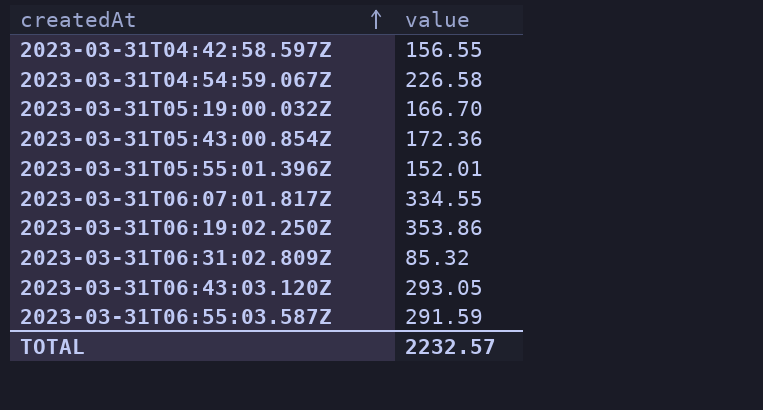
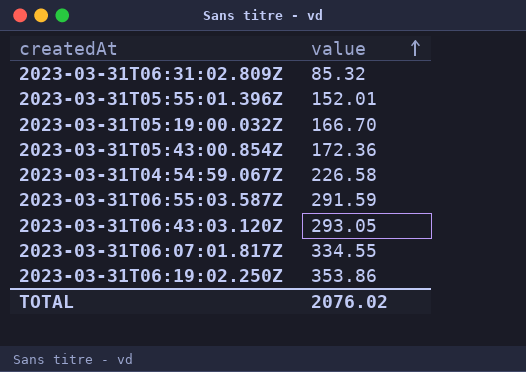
row order: createdAt ascending -> value ascending
row 2023-03-31T04:42:58.597Z: 156.55 -> none
TOTAL | value: 2232.57 -> 2076.02

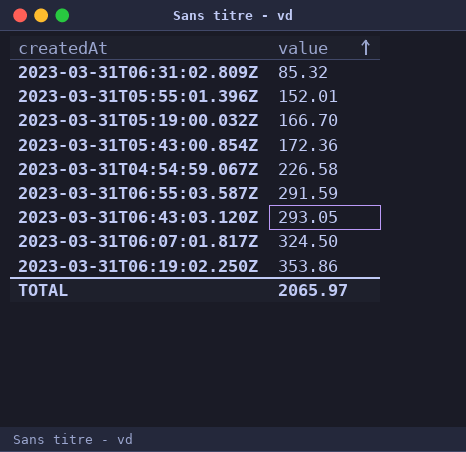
2023-03-31T06:07:01.817Z | value: 334.55 -> 324.50
TOTAL | value: 2076.02 -> 2065.97

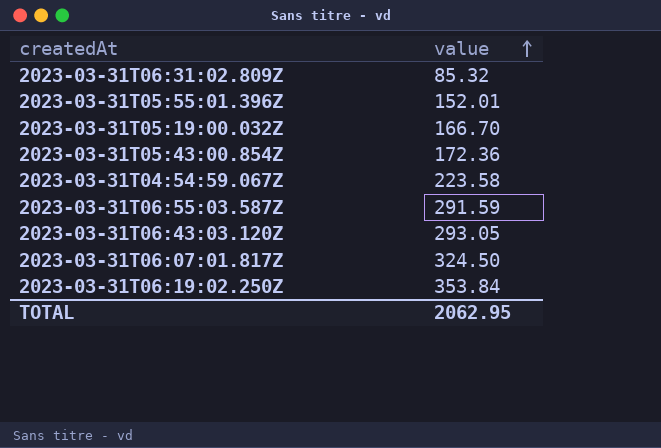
2023-03-31T04:54:59.067Z | value: 226.58 -> 223.58
2023-03-31T06:19:02.250Z | value: 353.86 -> 353.84
TOTAL | value: 2065.97 -> 2062.95

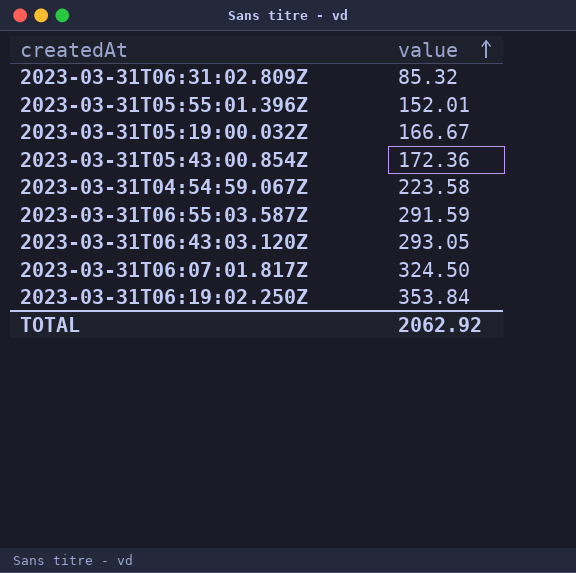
2023-03-31T05:19:00.032Z | value: 166.70 -> 166.67
TOTAL | value: 2062.95 -> 2062.92

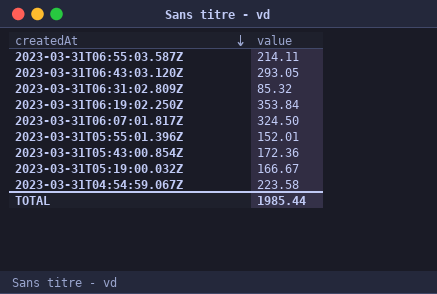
row order: value ascending -> createdAt descending
2023-03-31T06:55:03.587Z | value: 291.59 -> 214.11
TOTAL | value: 2062.92 -> 1985.44

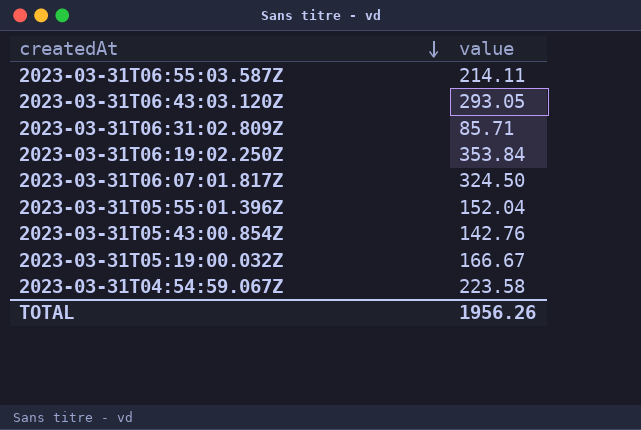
2023-03-31T06:31:02.809Z | value: 85.32 -> 85.71
2023-03-31T05:55:01.396Z | value: 152.01 -> 152.04
2023-03-31T05:43:00.854Z | value: 172.36 -> 142.76
TOTAL | value: 1985.44 -> 1956.26

